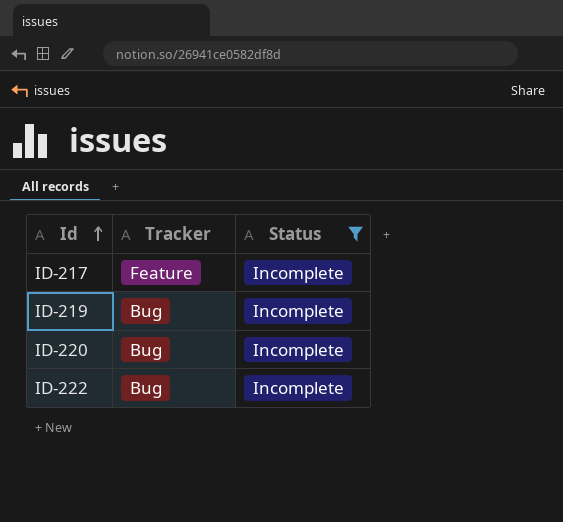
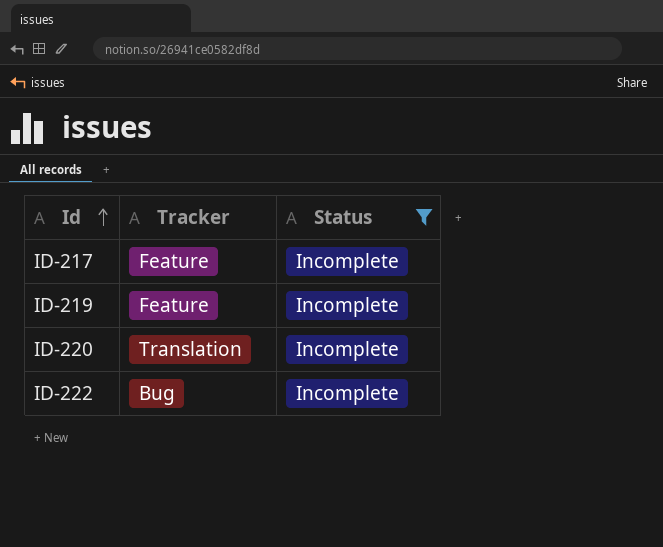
ID-219 | Tracker: Bug -> Feature
ID-220 | Tracker: Bug -> Translation

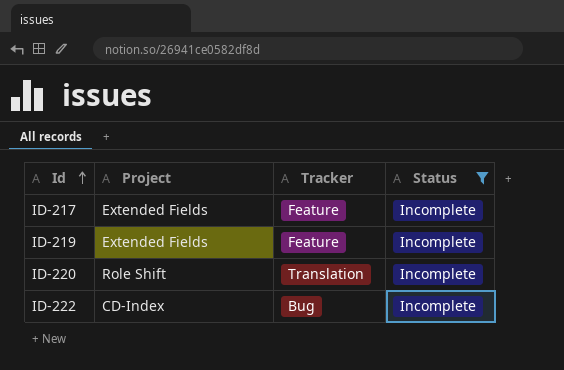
column Project | position: none -> 2

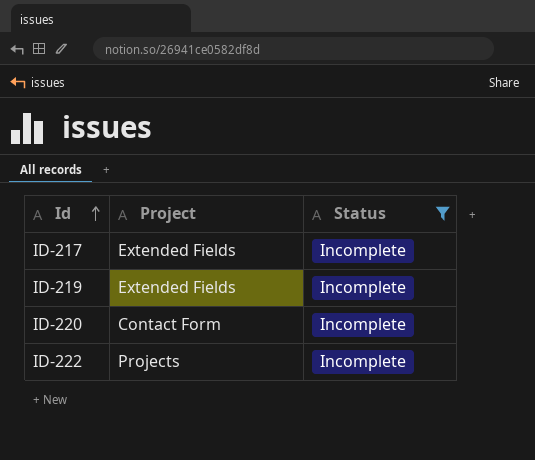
column Tracker | position: 3 -> none
ID-220 | Project: Role Shift -> Contact Form
ID-222 | Project: CD-Index -> Projects

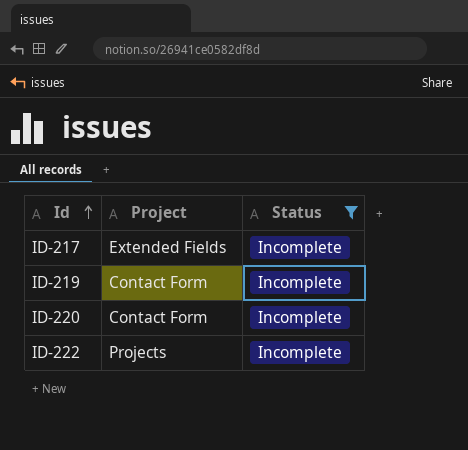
ID-219 | Project: Extended Fields -> Contact Form

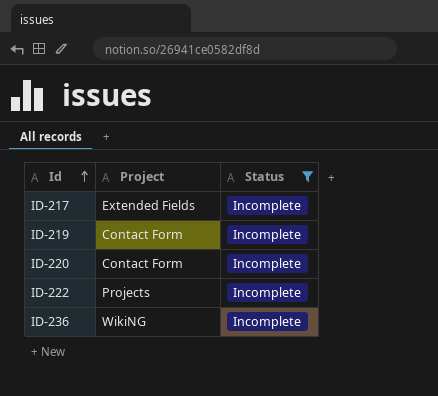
row ID-236: none -> WikiNG | Incomplete

